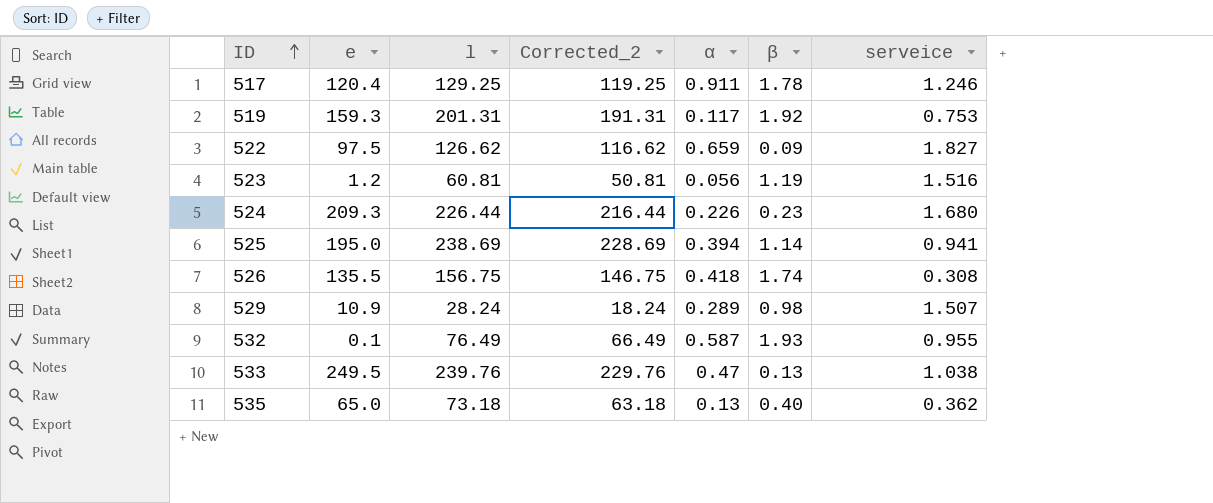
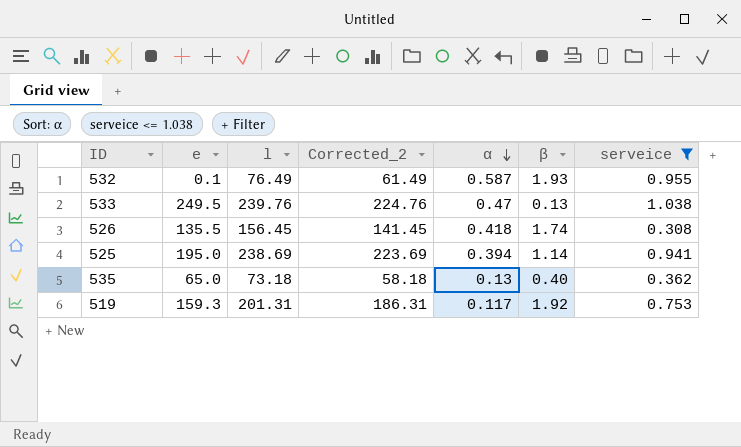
filter: none -> serveice <= 1.038
row order: ID ascending -> α descending
column Corrected_2 | formula: [l] - 10 -> [l] - 15
526 | l: 156.75 -> 156.45

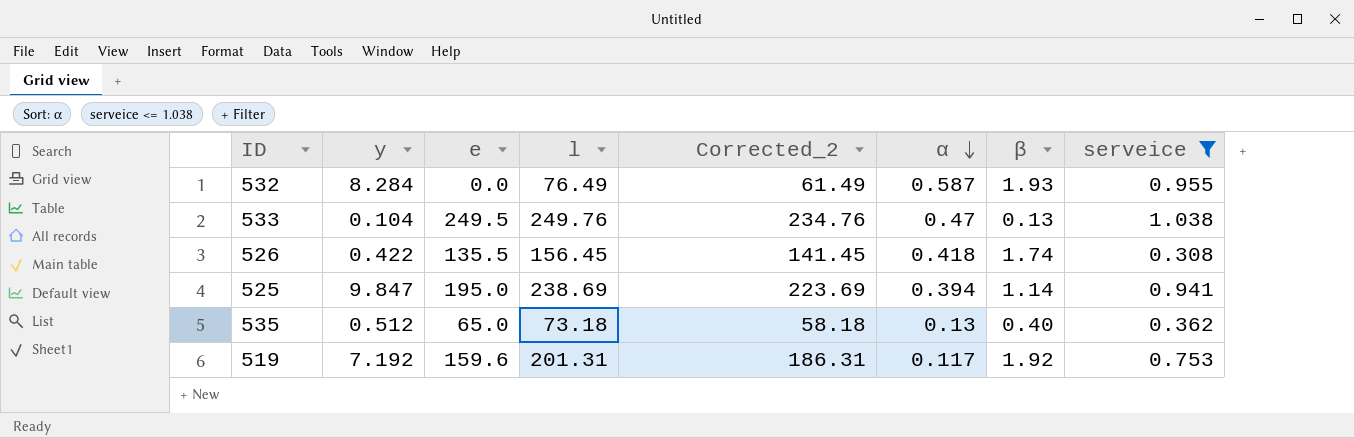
column y | position: none -> 2
532 | e: 0.1 -> 0.0
533 | l: 239.76 -> 249.76
533 | Corrected_2: 224.76 -> 234.76
519 | e: 159.3 -> 159.6

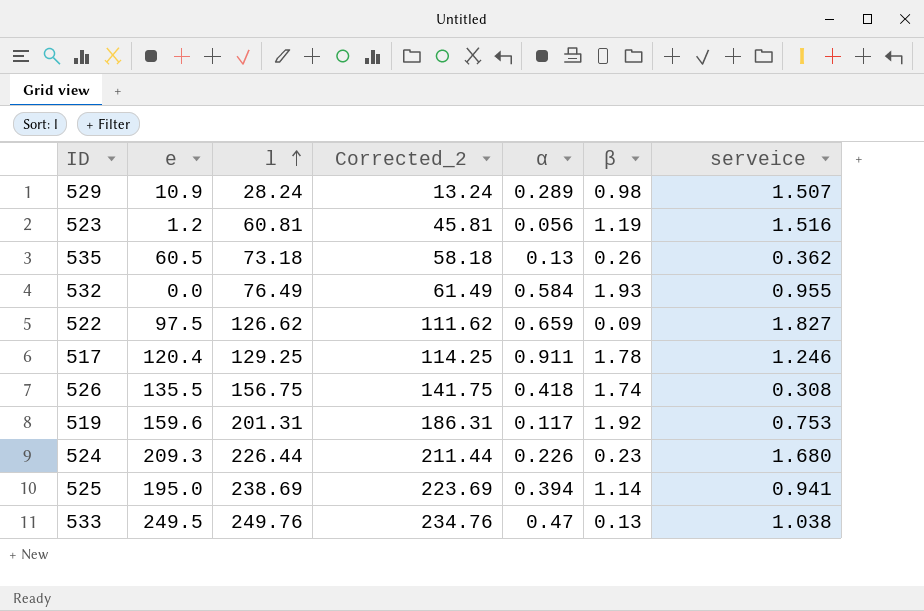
filter: serveice <= 1.038 -> none
row order: α descending -> l ascending
column y | position: 2 -> none
535 | e: 65.0 -> 60.5
535 | β: 0.40 -> 0.26
532 | α: 0.587 -> 0.584
526 | l: 156.45 -> 156.75
526 | Corrected_2: 141.45 -> 141.75

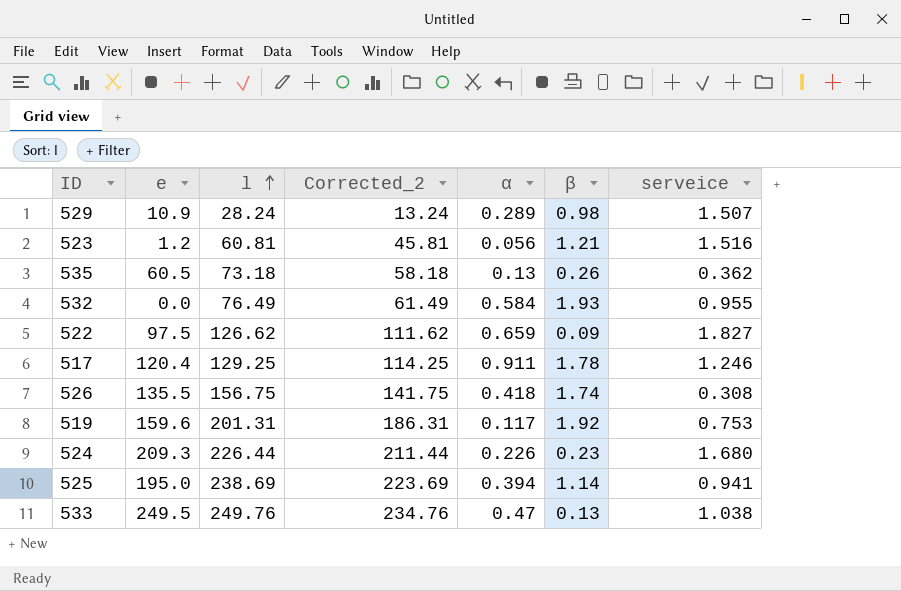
523 | β: 1.19 -> 1.21

